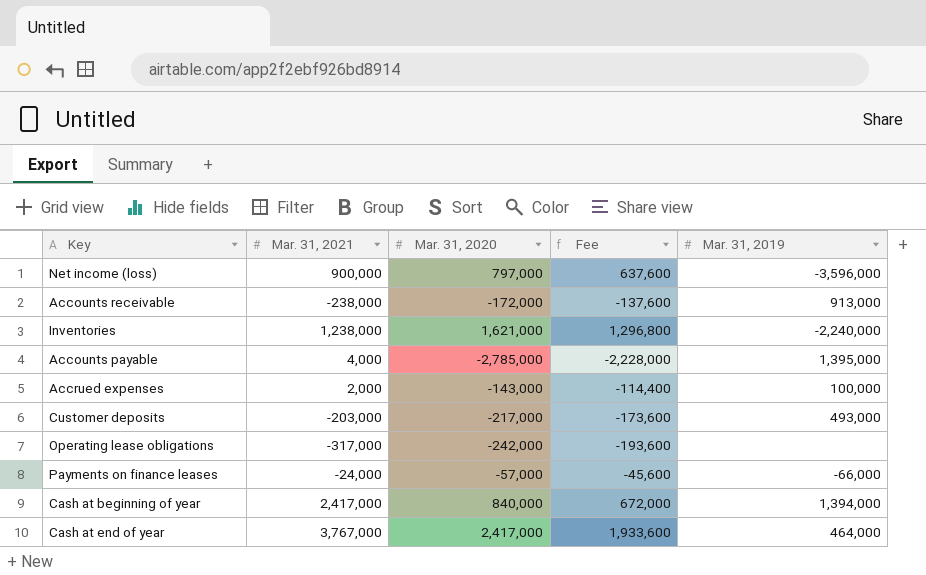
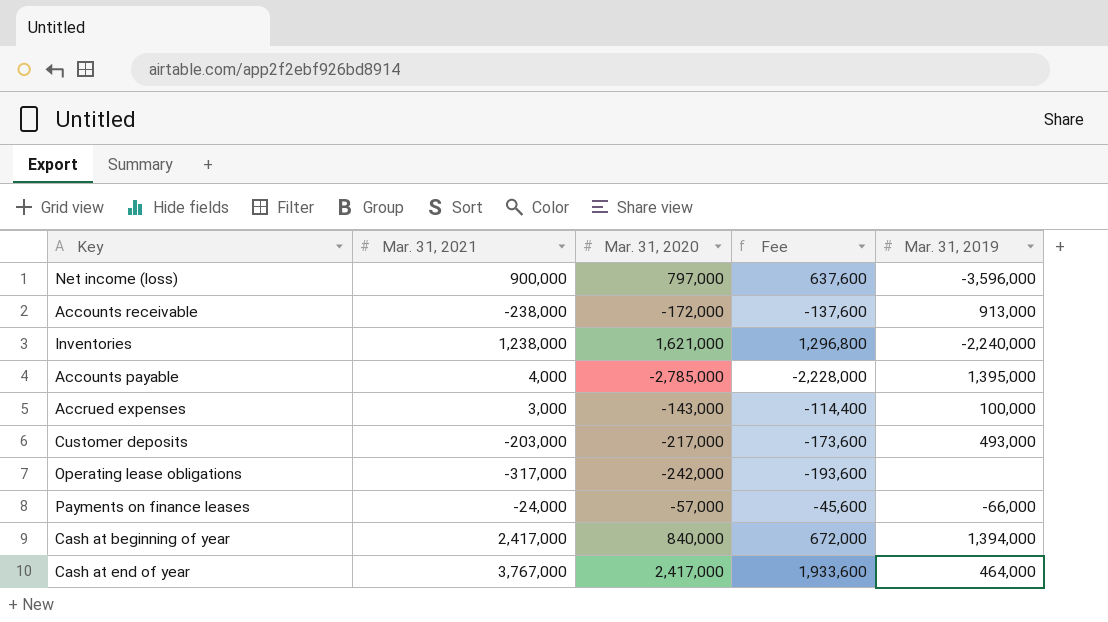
Accrued expenses | Mar. 31, 2021: 2,000 -> 3,000

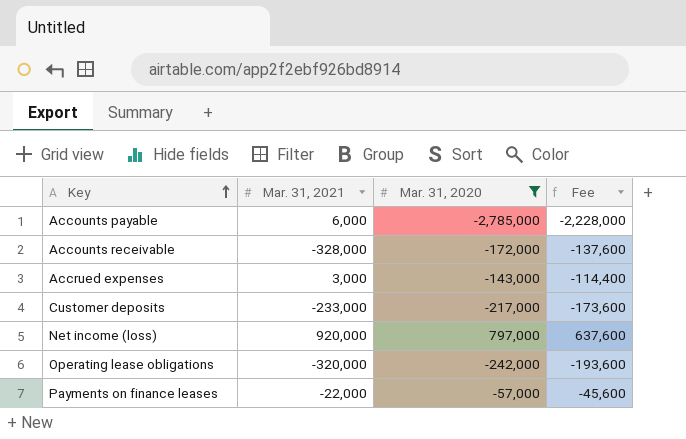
filter: none -> Mar. 31, 2020 <= 797,000
row order: none -> Key ascending
column Mar. 31, 2019 | position: 5 -> none
Accounts payable | Mar. 31, 2021: 4,000 -> 6,000
Accounts receivable | Mar. 31, 2021: -238,000 -> -328,000
Customer deposits | Mar. 31, 2021: -203,000 -> -233,000
Net income (loss) | Mar. 31, 2021: 900,000 -> 920,000
Operating lease obligations | Mar. 31, 2021: -317,000 -> -320,000
Payments on finance leases | Mar. 31, 2021: -24,000 -> -22,000

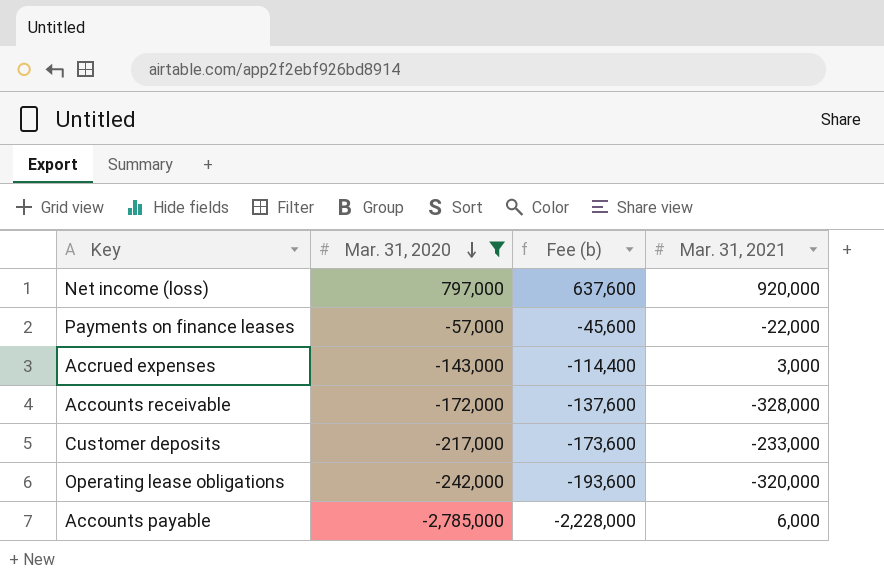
row order: Key ascending -> Mar. 31, 2020 descending
column name: Fee -> Fee (b)
column Mar. 31, 2021 | position: 2 -> 4

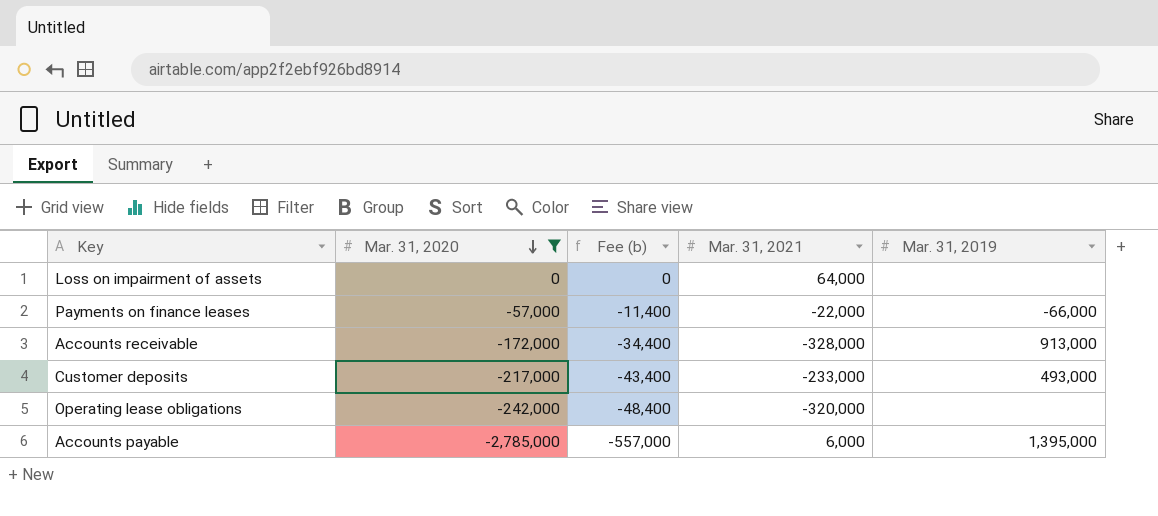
column Fee (b) | formula: [Mar. 31, 2020] * 0.8 -> [Mar. 31, 2020] * 0.2
column Mar. 31, 2019 | position: none -> 5
row Net income (loss): 797,000 | 637,600 | 920,000 -> none
row Accrued expenses: -143,000 | -114,400 | 3,000 -> none
row Loss on impairment of assets: none -> 0 | 0 | 64,000 | none

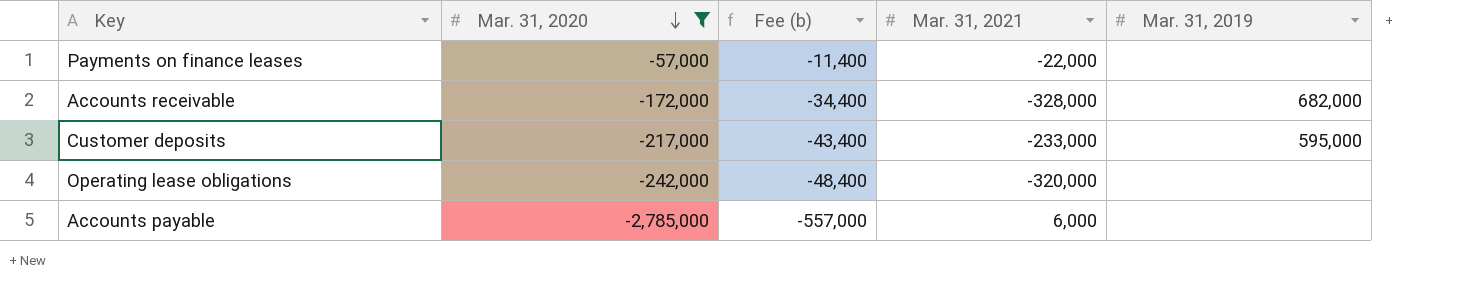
row Loss on impairment of assets: 0 | 0 | 64,000 | none -> none
Payments on finance leases | Mar. 31, 2019: -66,000 -> none
Accounts receivable | Mar. 31, 2019: 913,000 -> 682,000
Customer deposits | Mar. 31, 2019: 493,000 -> 595,000
Accounts payable | Mar. 31, 2019: 1,395,000 -> none

